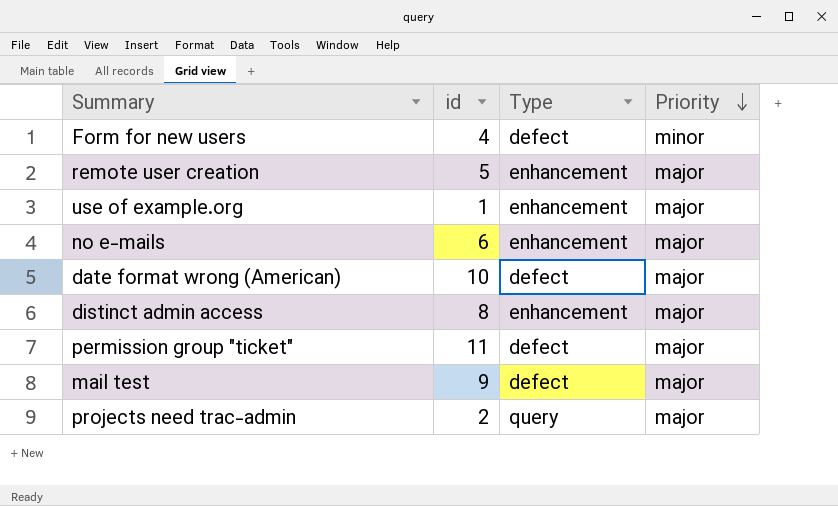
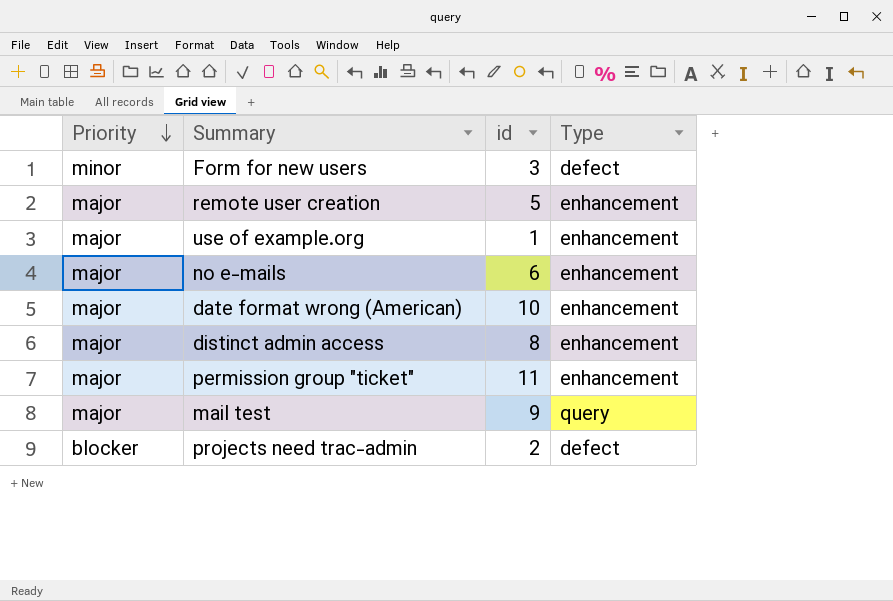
column Priority | position: 4 -> 1
Form for new users | id: 4 -> 3
date format wrong (American) | Type: defect -> enhancement
permission group "ticket" | Type: defect -> enhancement
mail test | Type: defect -> query
projects need trac-admin | Priority: major -> blocker
projects need trac-admin | Type: query -> defect

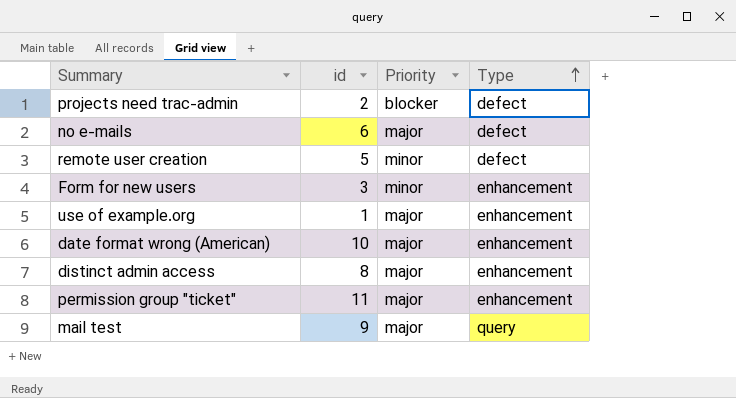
row order: Priority descending -> Type ascending
column Priority | position: 1 -> 3
no e-mails | Type: enhancement -> defect
remote user creation | Priority: major -> minor
remote user creation | Type: enhancement -> defect
Form for new users | Type: defect -> enhancement

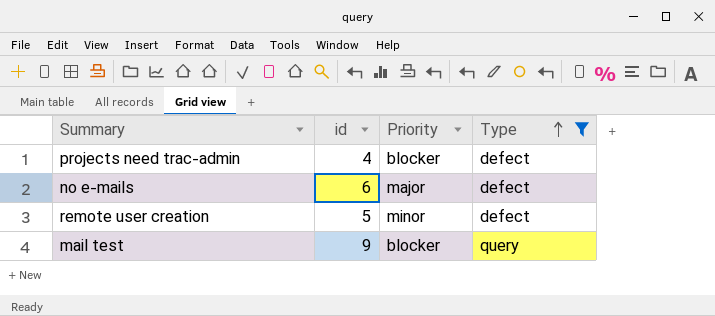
filter: none -> Type != enhancement
projects need trac-admin | id: 2 -> 4
mail test | Priority: major -> blocker

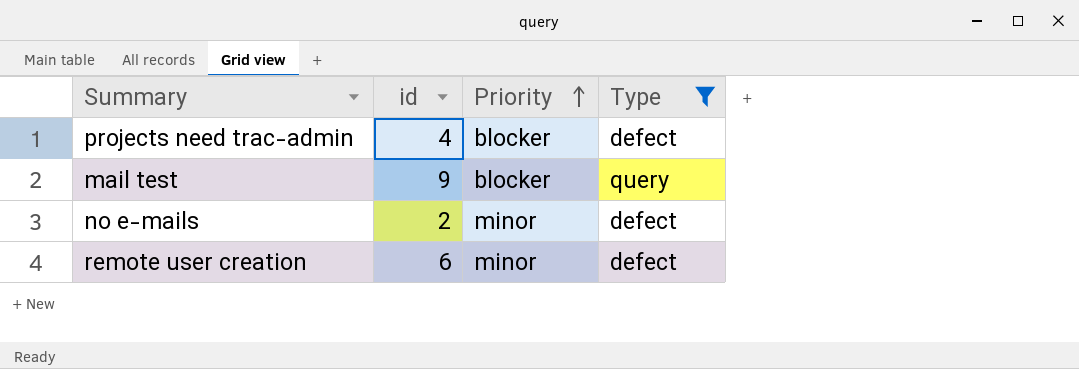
row order: Type ascending -> Priority ascending
no e-mails | id: 6 -> 2
no e-mails | Priority: major -> minor
remote user creation | id: 5 -> 6

